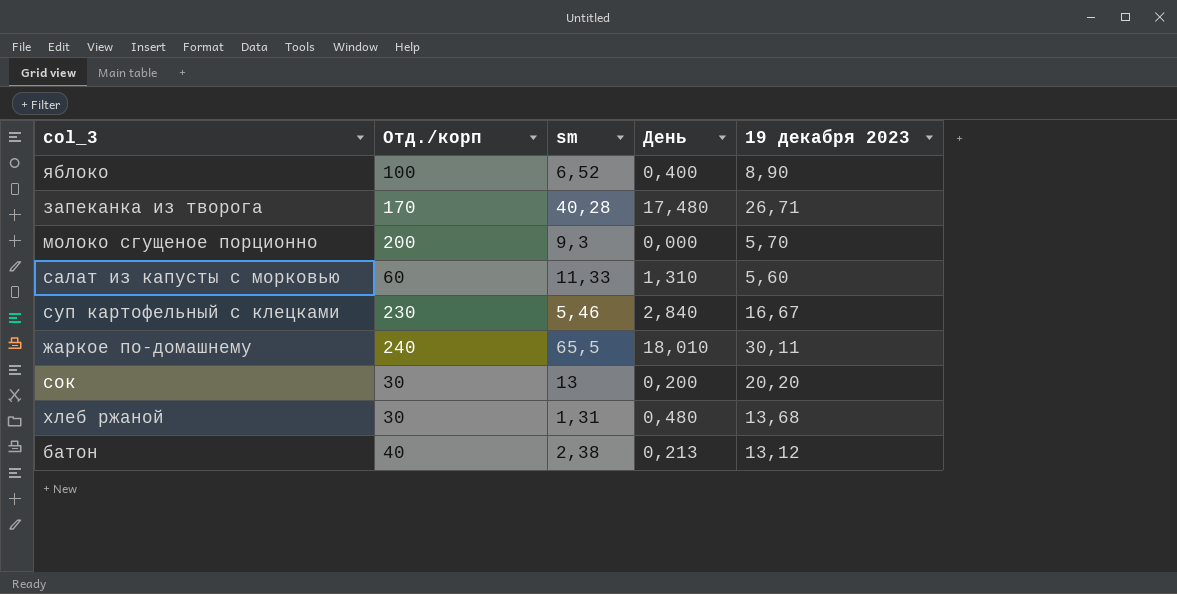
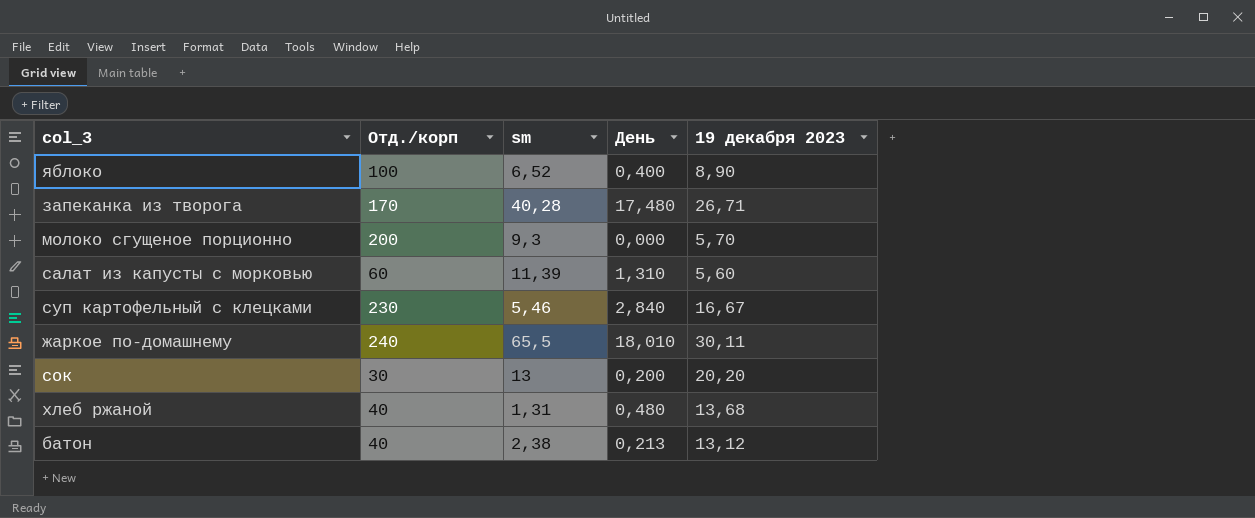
салат из капусты с морковью | sm: 11,33 -> 11,39
хлеб ржаной | Отд./корп: 30 -> 40

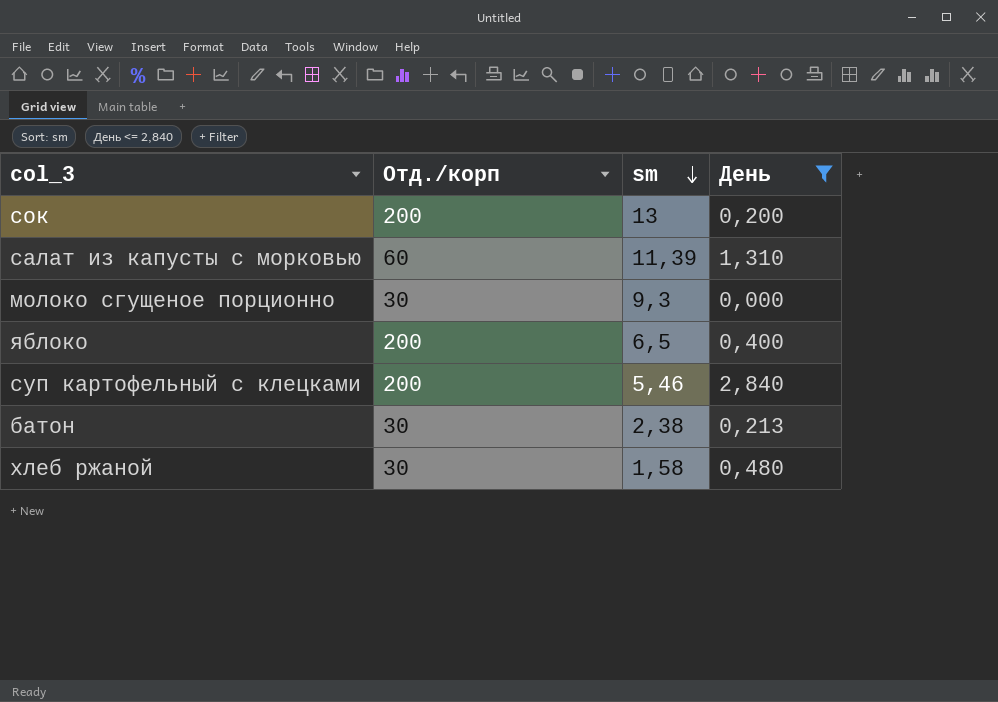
filter: none -> День <= 2,840
row order: none -> sm descending
column 19 декабря 2023 | position: 5 -> none
сок | Отд./корп: 30 -> 200
молоко сгущеное порционно | Отд./корп: 200 -> 30
яблоко | Отд./корп: 100 -> 200
яблоко | sm: 6,52 -> 6,5
суп картофельный с клецками | Отд./корп: 230 -> 200
батон | Отд./корп: 40 -> 30
хлеб ржаной | Отд./корп: 40 -> 30
хлеб ржаной | sm: 1,31 -> 1,58

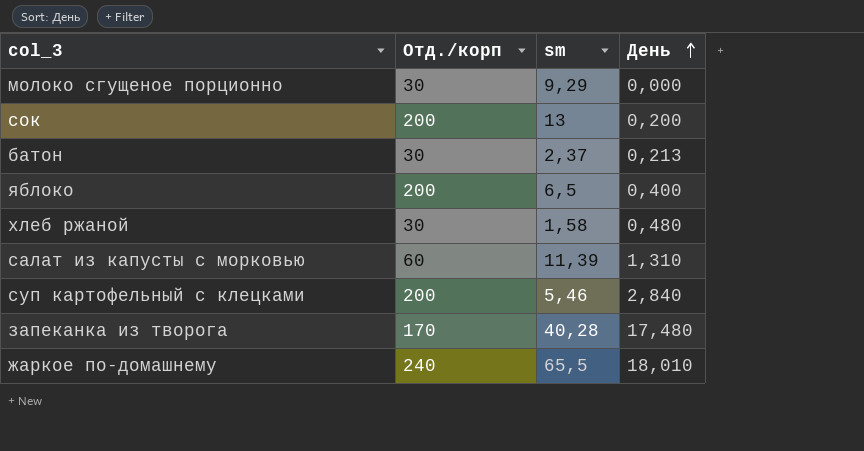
filter: День <= 2,840 -> none
row order: sm descending -> День ascending
молоко сгущеное порционно | sm: 9,3 -> 9,29
батон | sm: 2,38 -> 2,37

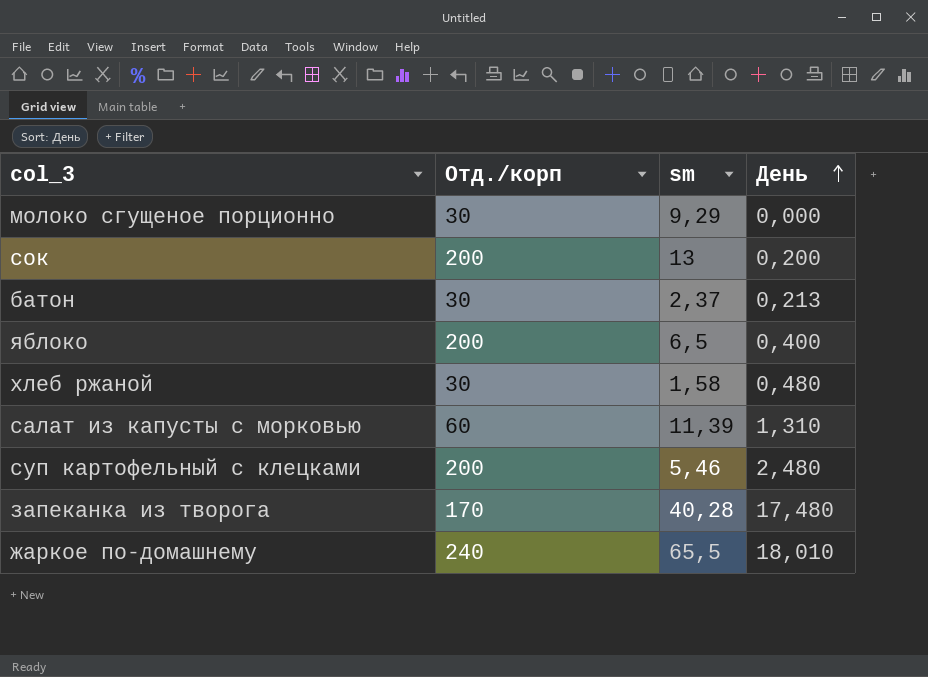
суп картофельный с клецками | День: 2,840 -> 2,480

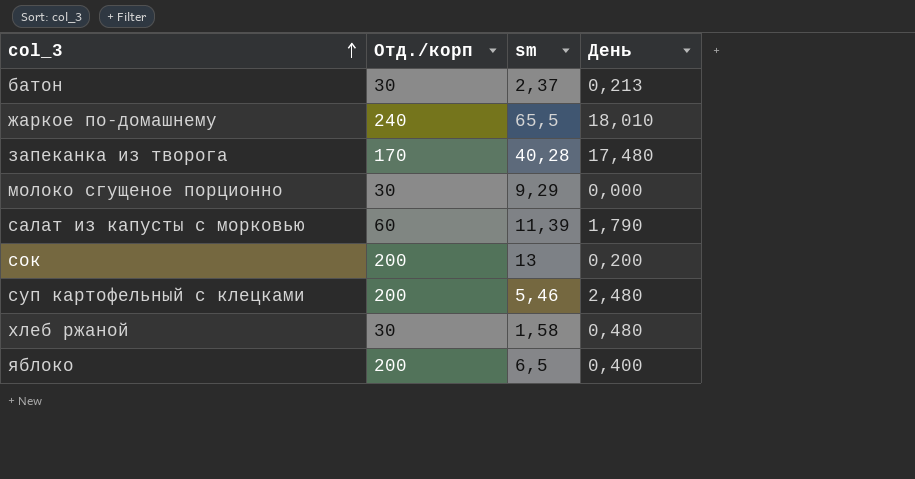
row order: День ascending -> col_3 ascending
салат из капусты с морковью | День: 1,310 -> 1,790

